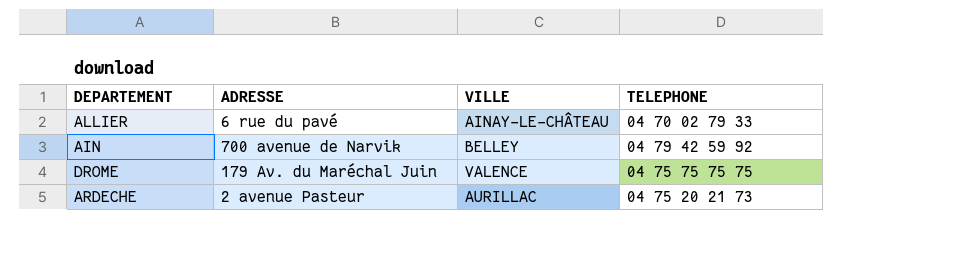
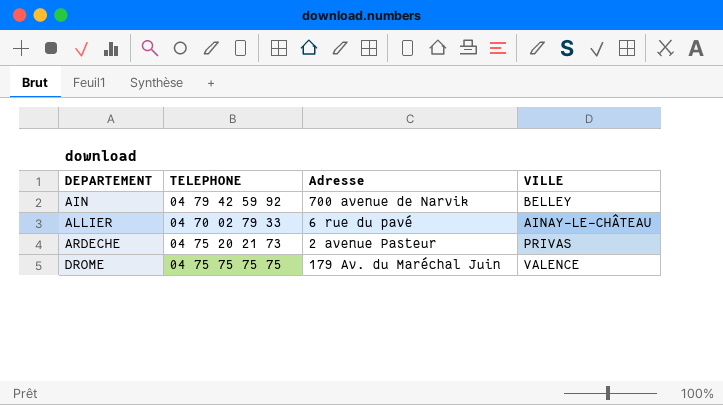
row order: none -> DEPARTEMENT ascending
column TELEPHONE | position: 4 -> 2
column name: ADRESSE -> Adresse
ARDECHE | VILLE: AURILLAC -> PRIVAS

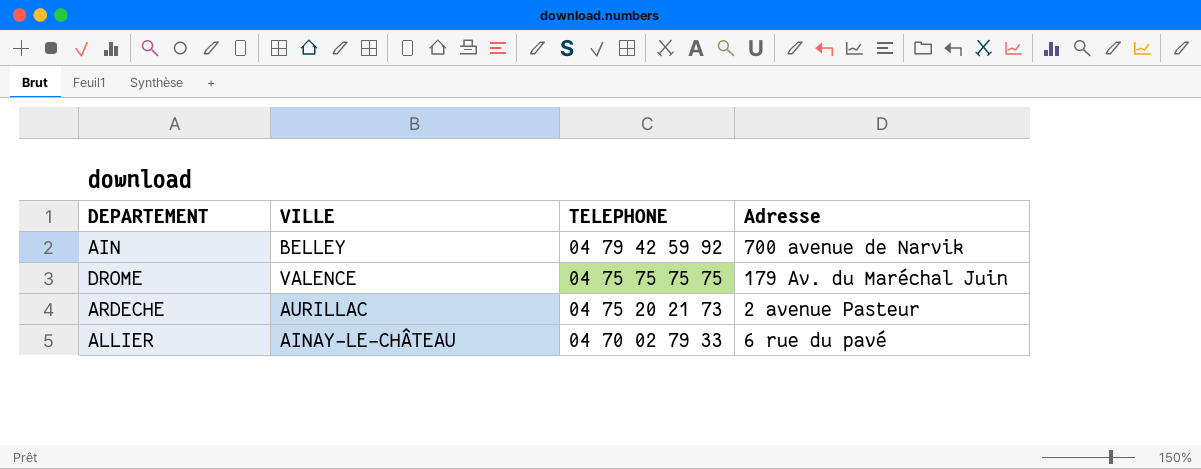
row order: DEPARTEMENT ascending -> TELEPHONE descending
column VILLE | position: 4 -> 2
ARDECHE | VILLE: PRIVAS -> AURILLAC

